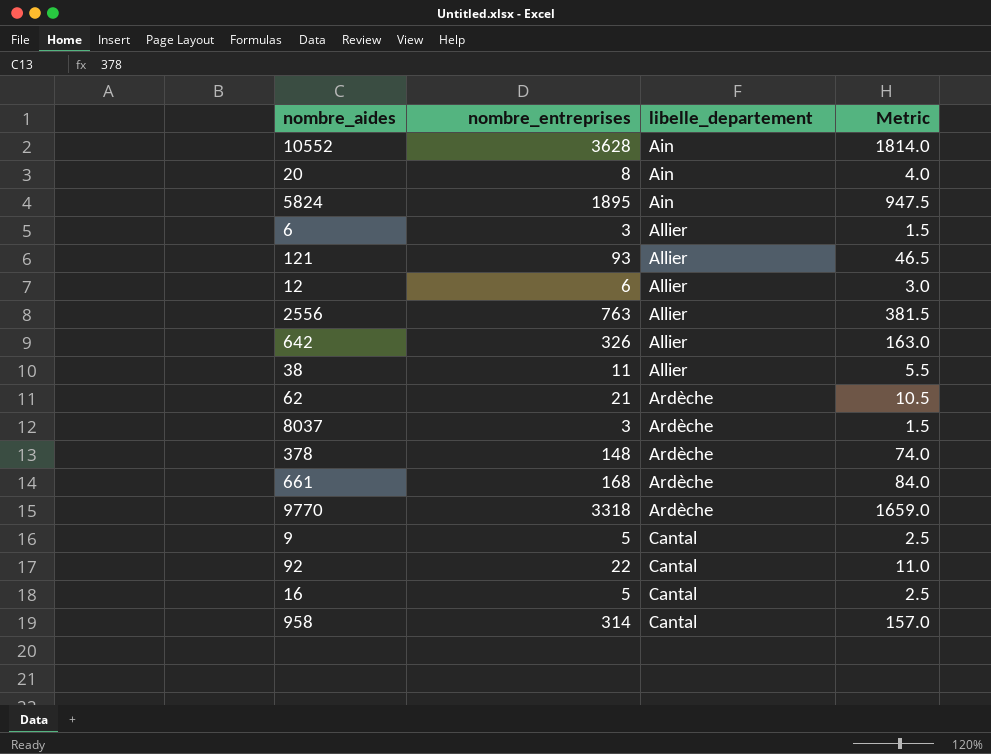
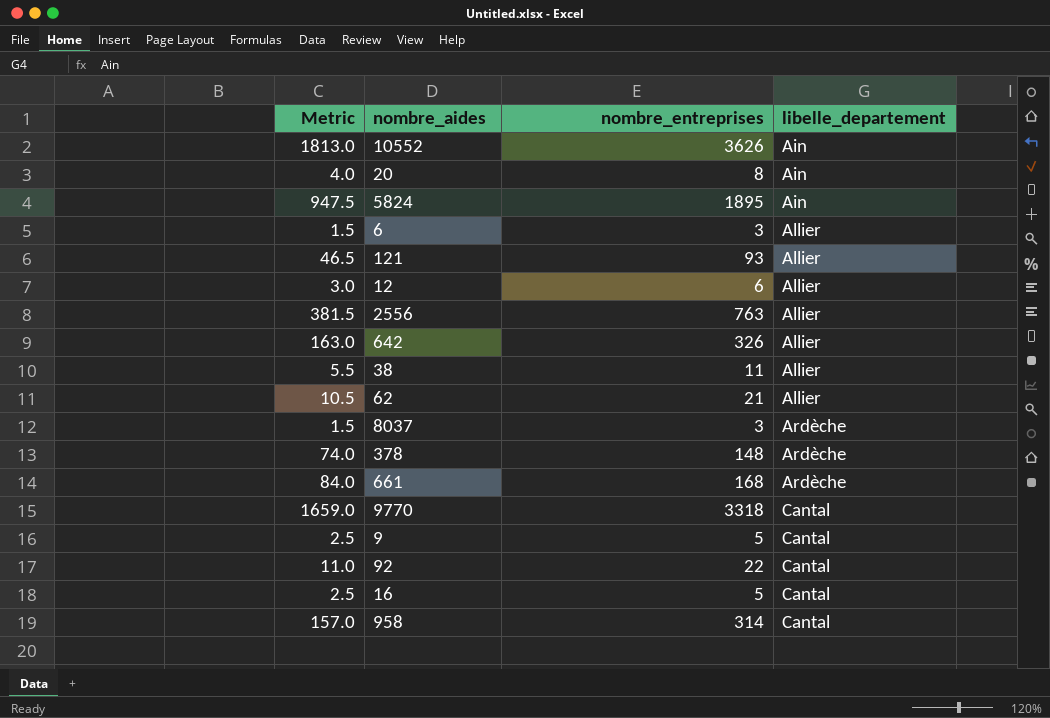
column Metric | position: 4 -> 1
10552 | Metric: 1814.0 -> 1813.0
10552 | nombre_entreprises: 3628 -> 3626
62 | libelle_departement: Ardèche -> Allier
9770 | libelle_departement: Ardèche -> Cantal

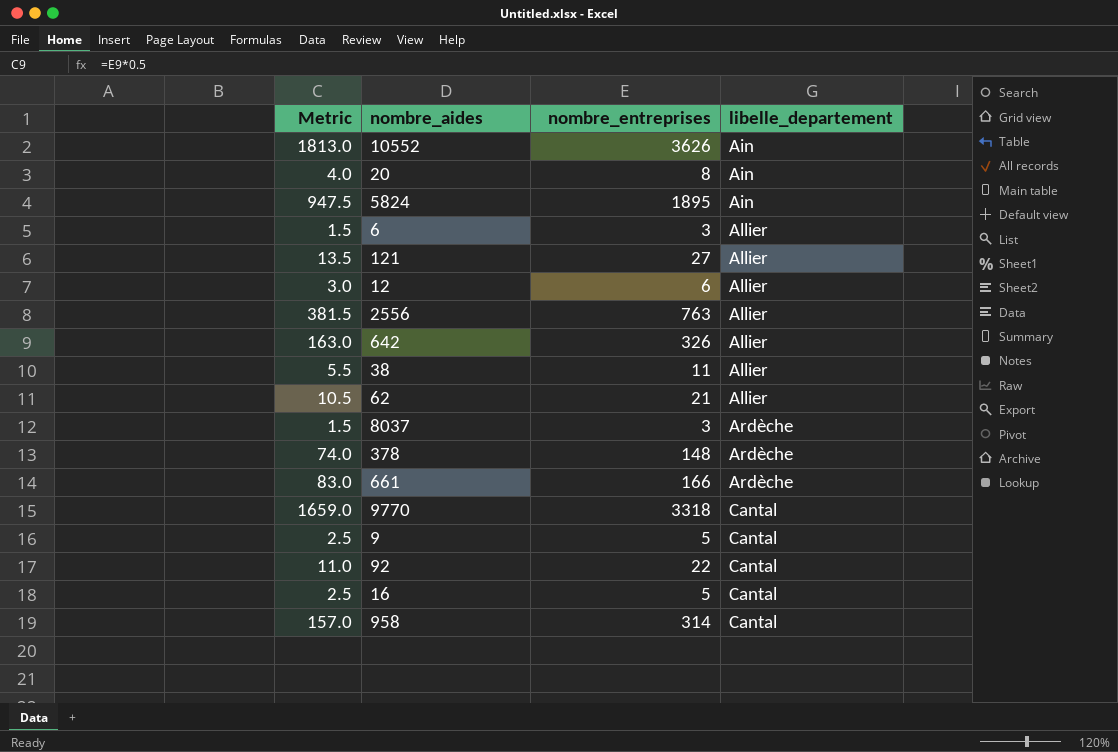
121 | Metric: 46.5 -> 13.5
121 | nombre_entreprises: 93 -> 27
661 | Metric: 84.0 -> 83.0
661 | nombre_entreprises: 168 -> 166

